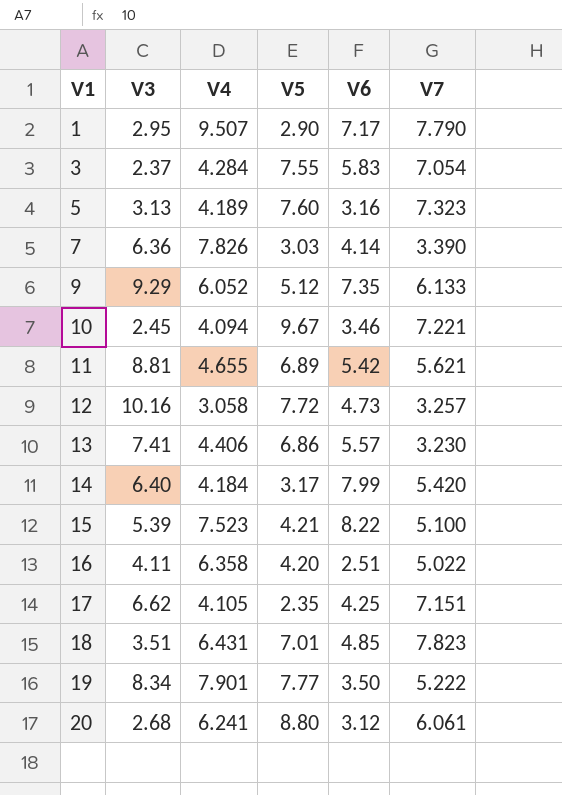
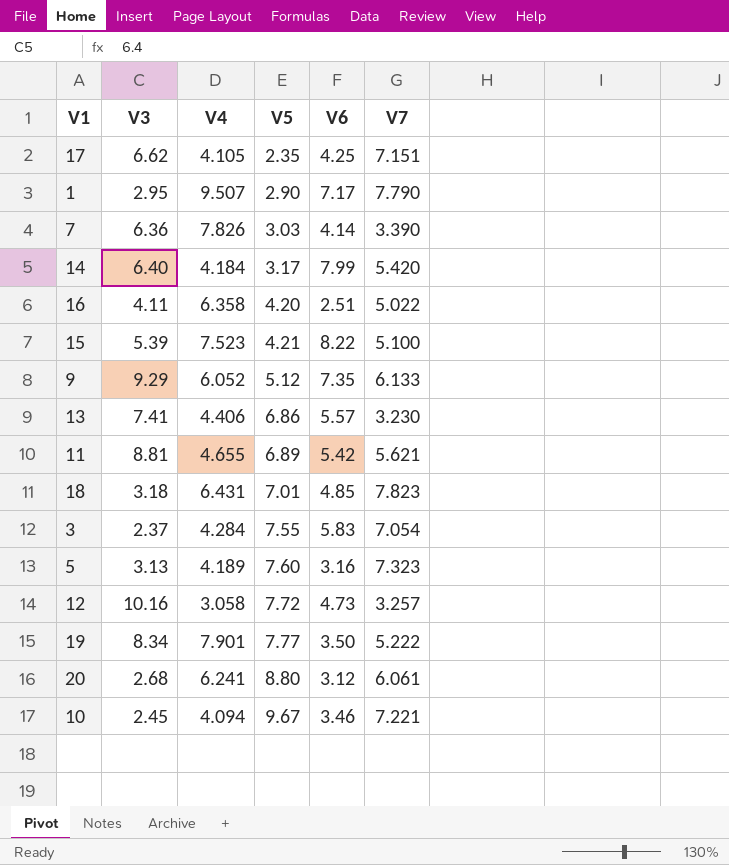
row order: V1 ascending -> V5 ascending
18 | V3: 3.51 -> 3.18

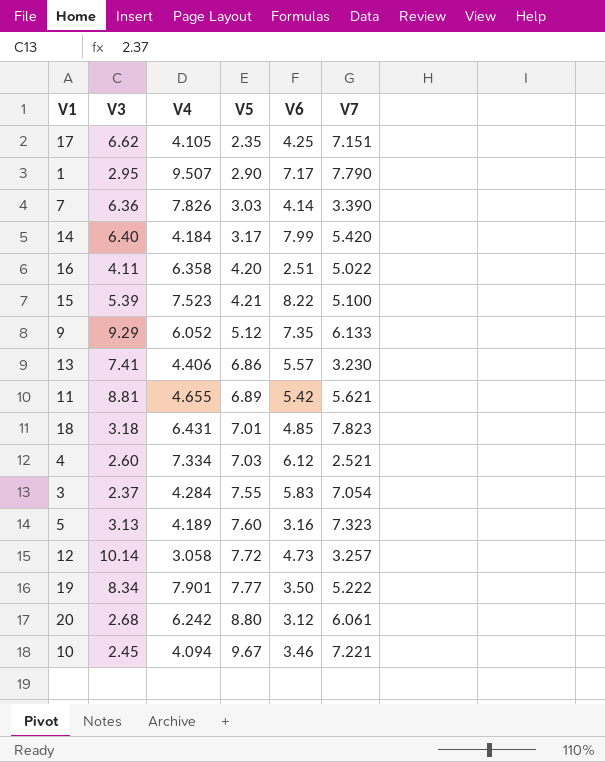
row 4: none -> 2.60 | 7.334 | 7.03 | 6.12 | 2.521
12 | V3: 10.16 -> 10.14
20 | V4: 6.241 -> 6.242

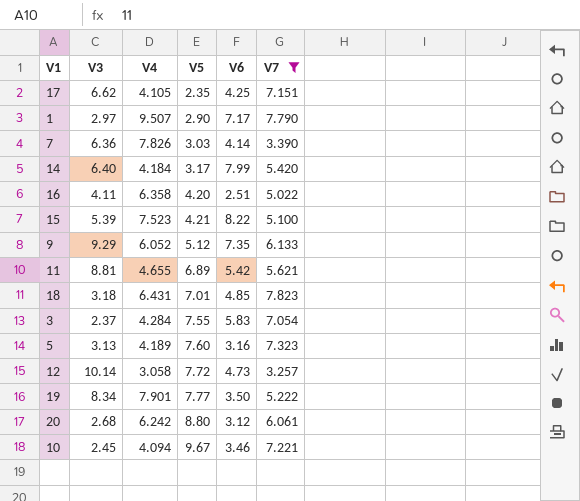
filter: none -> V7 >= 3.257
1 | V3: 2.95 -> 2.97

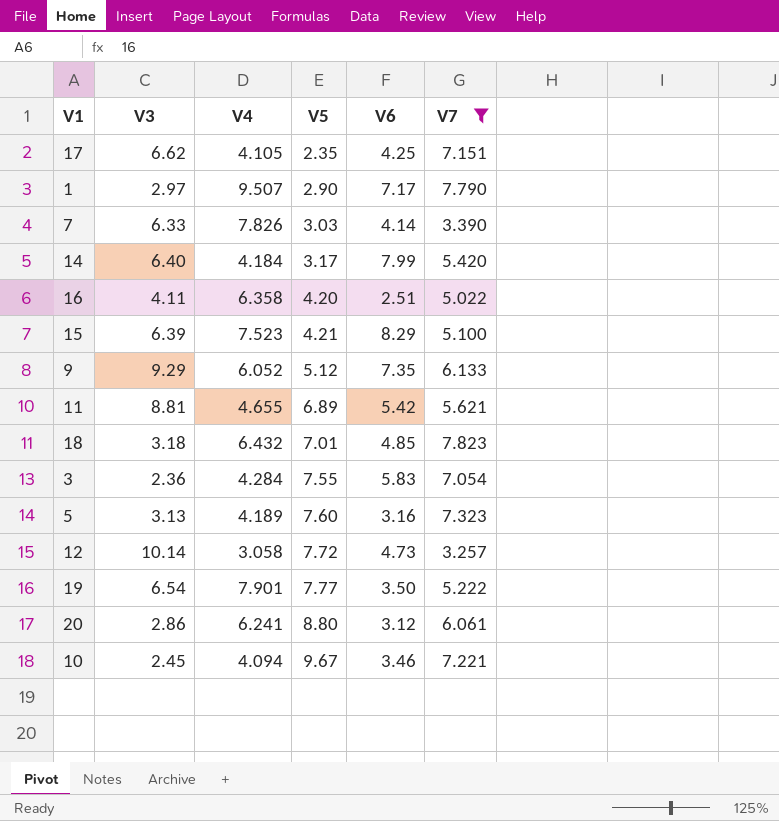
7 | V3: 6.36 -> 6.33
15 | V3: 5.39 -> 6.39
15 | V6: 8.22 -> 8.29
18 | V4: 6.431 -> 6.432
3 | V3: 2.37 -> 2.36
19 | V3: 8.34 -> 6.54
20 | V3: 2.68 -> 2.86
20 | V4: 6.242 -> 6.241

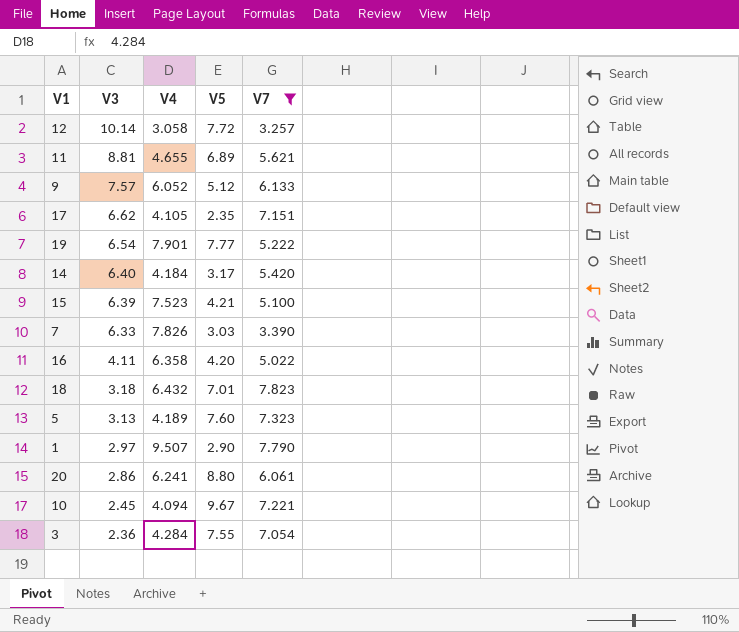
row order: V5 ascending -> V3 descending
column V6 | position: 5 -> none
9 | V3: 9.29 -> 7.57

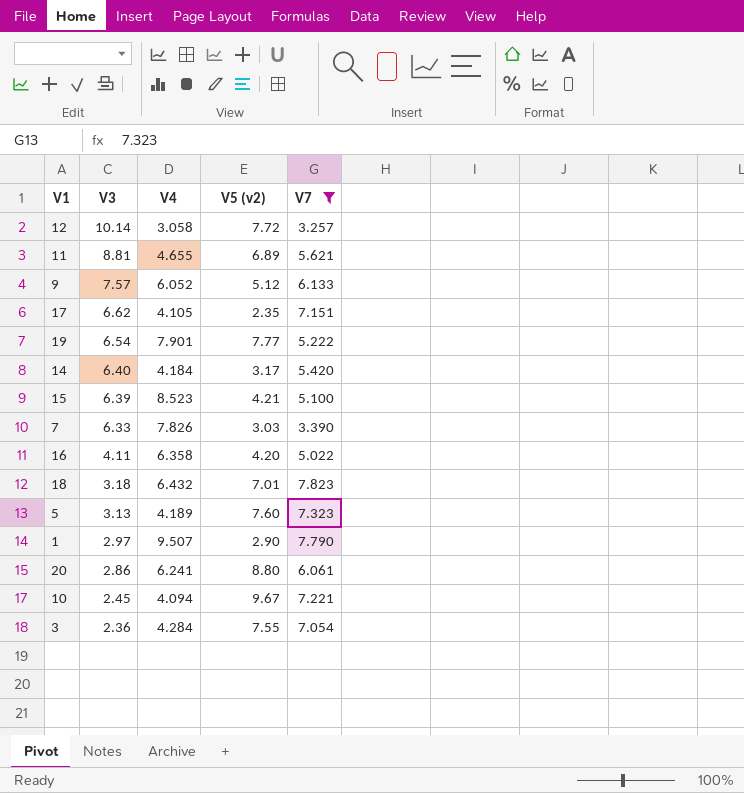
column name: V5 -> V5 (v2)
15 | V4: 7.523 -> 8.523

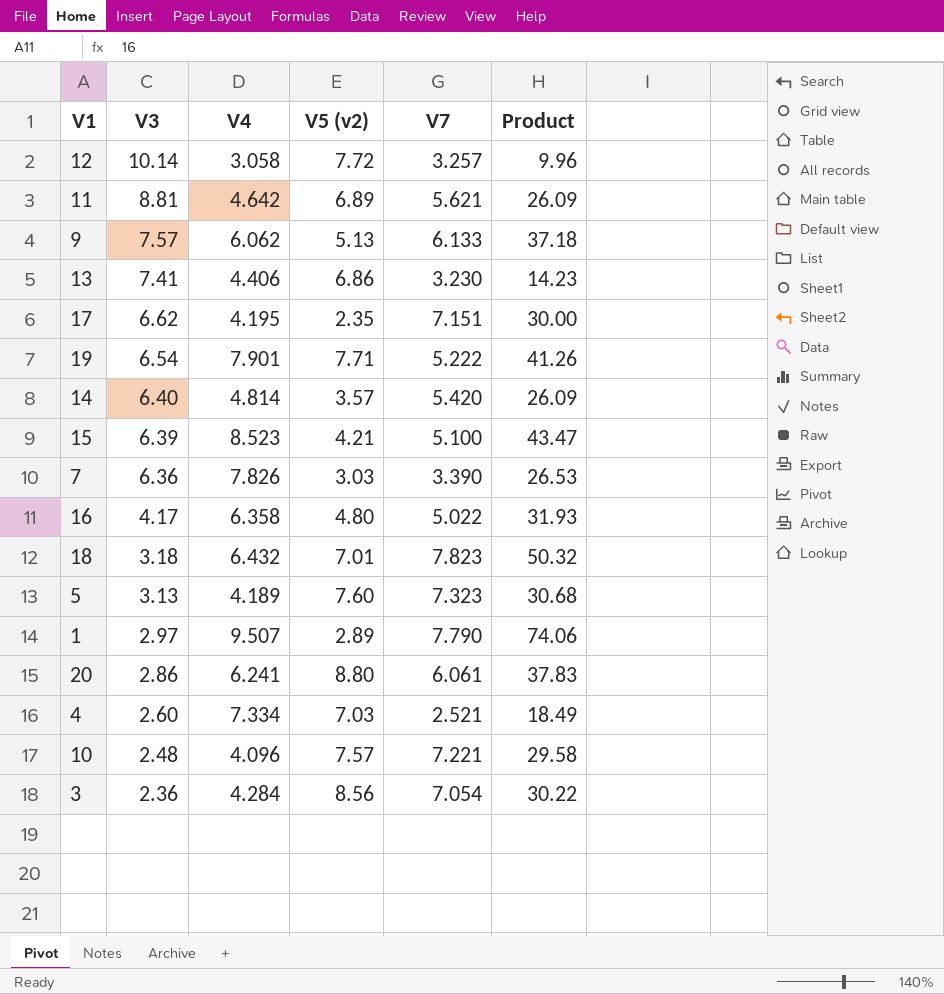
filter: V7 >= 3.257 -> none
column Product | formula: none -> [V4] * [V7]
11 | V4: 4.655 -> 4.642
9 | V4: 6.052 -> 6.062
9 | V5 (v2): 5.12 -> 5.13
17 | V4: 4.105 -> 4.195
19 | V5 (v2): 7.77 -> 7.71
14 | V4: 4.184 -> 4.814
14 | V5 (v2): 3.17 -> 3.57
7 | V3: 6.33 -> 6.36
16 | V3: 4.11 -> 4.17
16 | V5 (v2): 4.20 -> 4.80
1 | V5 (v2): 2.90 -> 2.89
10 | V3: 2.45 -> 2.48
10 | V4: 4.094 -> 4.096
10 | V5 (v2): 9.67 -> 7.57
3 | V5 (v2): 7.55 -> 8.56

